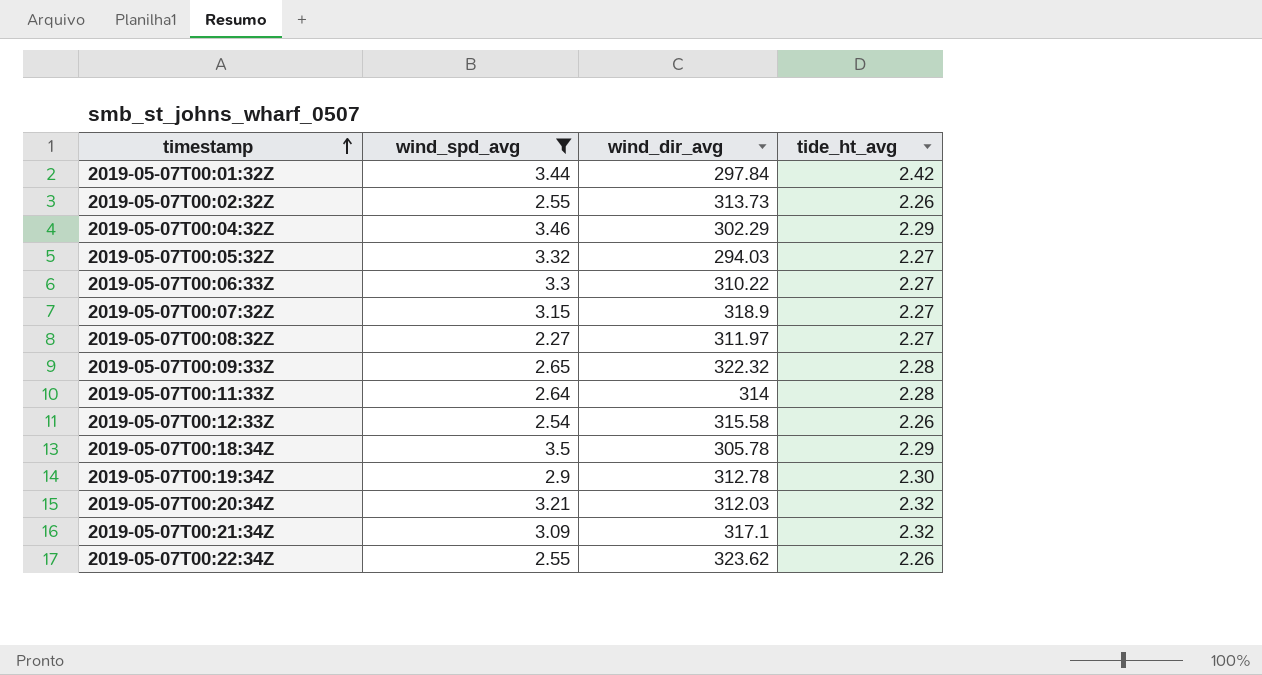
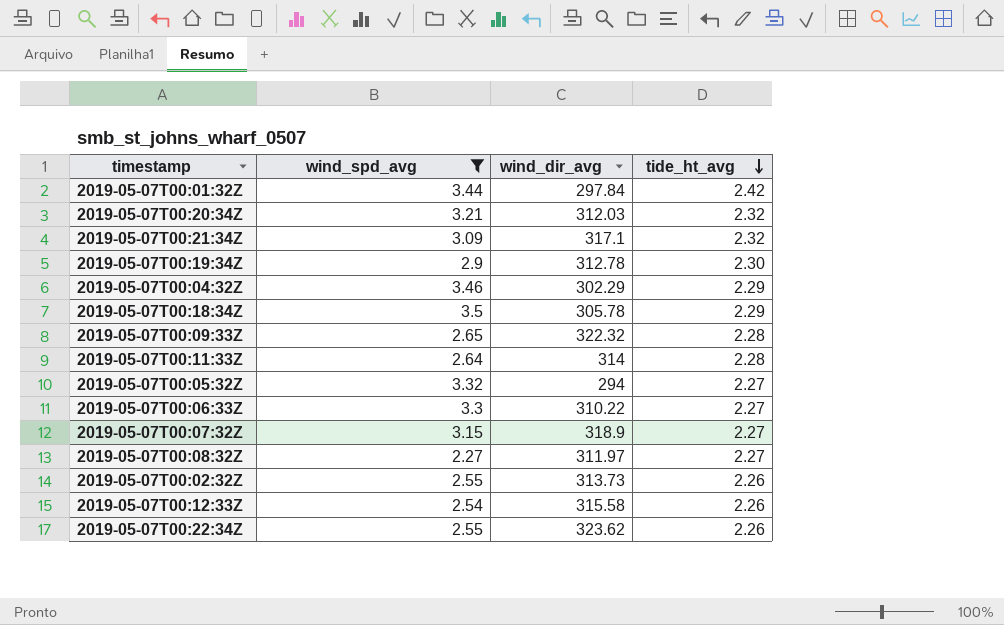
row order: timestamp ascending -> tide_ht_avg descending
2019-05-07T00:05:32Z | wind_dir_avg: 294.03 -> 294

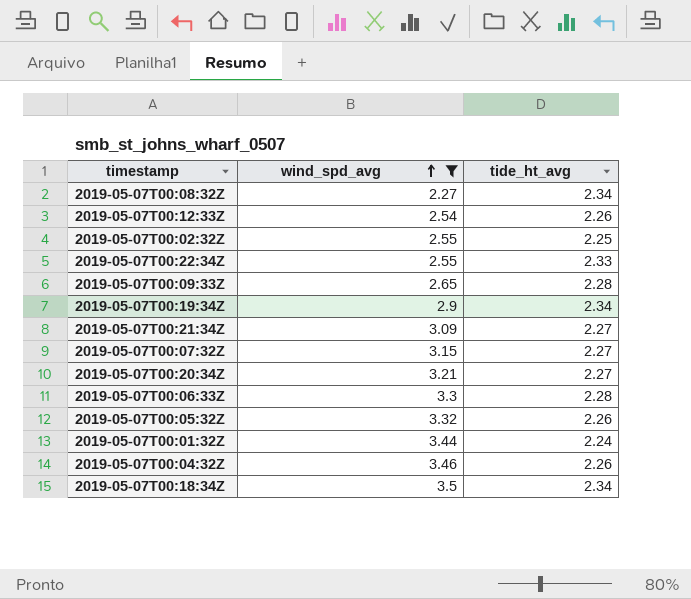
row order: tide_ht_avg descending -> wind_spd_avg ascending
column wind_dir_avg | position: 3 -> none
row 2019-05-07T00:11:33Z: 2.64 | 314 | 2.28 -> none
2019-05-07T00:08:32Z | tide_ht_avg: 2.27 -> 2.34
2019-05-07T00:02:32Z | tide_ht_avg: 2.26 -> 2.25
2019-05-07T00:22:34Z | tide_ht_avg: 2.26 -> 2.33
2019-05-07T00:19:34Z | tide_ht_avg: 2.30 -> 2.34
2019-05-07T00:21:34Z | tide_ht_avg: 2.32 -> 2.27
2019-05-07T00:20:34Z | tide_ht_avg: 2.32 -> 2.27
2019-05-07T00:06:33Z | tide_ht_avg: 2.27 -> 2.28
2019-05-07T00:05:32Z | tide_ht_avg: 2.27 -> 2.26
2019-05-07T00:01:32Z | tide_ht_avg: 2.42 -> 2.24
2019-05-07T00:04:32Z | tide_ht_avg: 2.29 -> 2.26
2019-05-07T00:18:34Z | tide_ht_avg: 2.29 -> 2.34

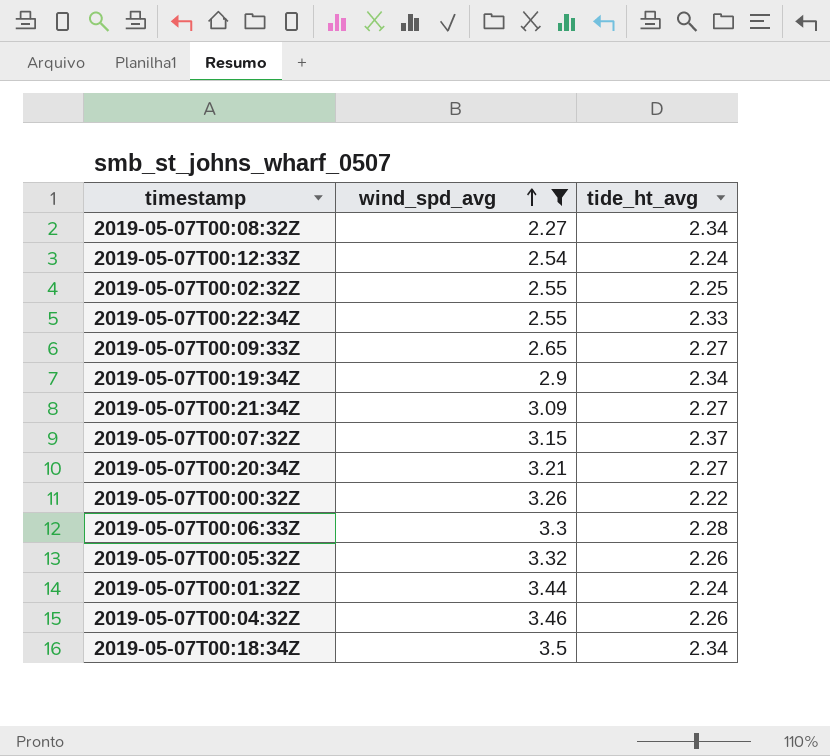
2019-05-07T00:12:33Z | tide_ht_avg: 2.26 -> 2.24
2019-05-07T00:09:33Z | tide_ht_avg: 2.28 -> 2.27
2019-05-07T00:07:32Z | tide_ht_avg: 2.27 -> 2.37
row 2019-05-07T00:00:32Z: none -> 3.26 | 2.22

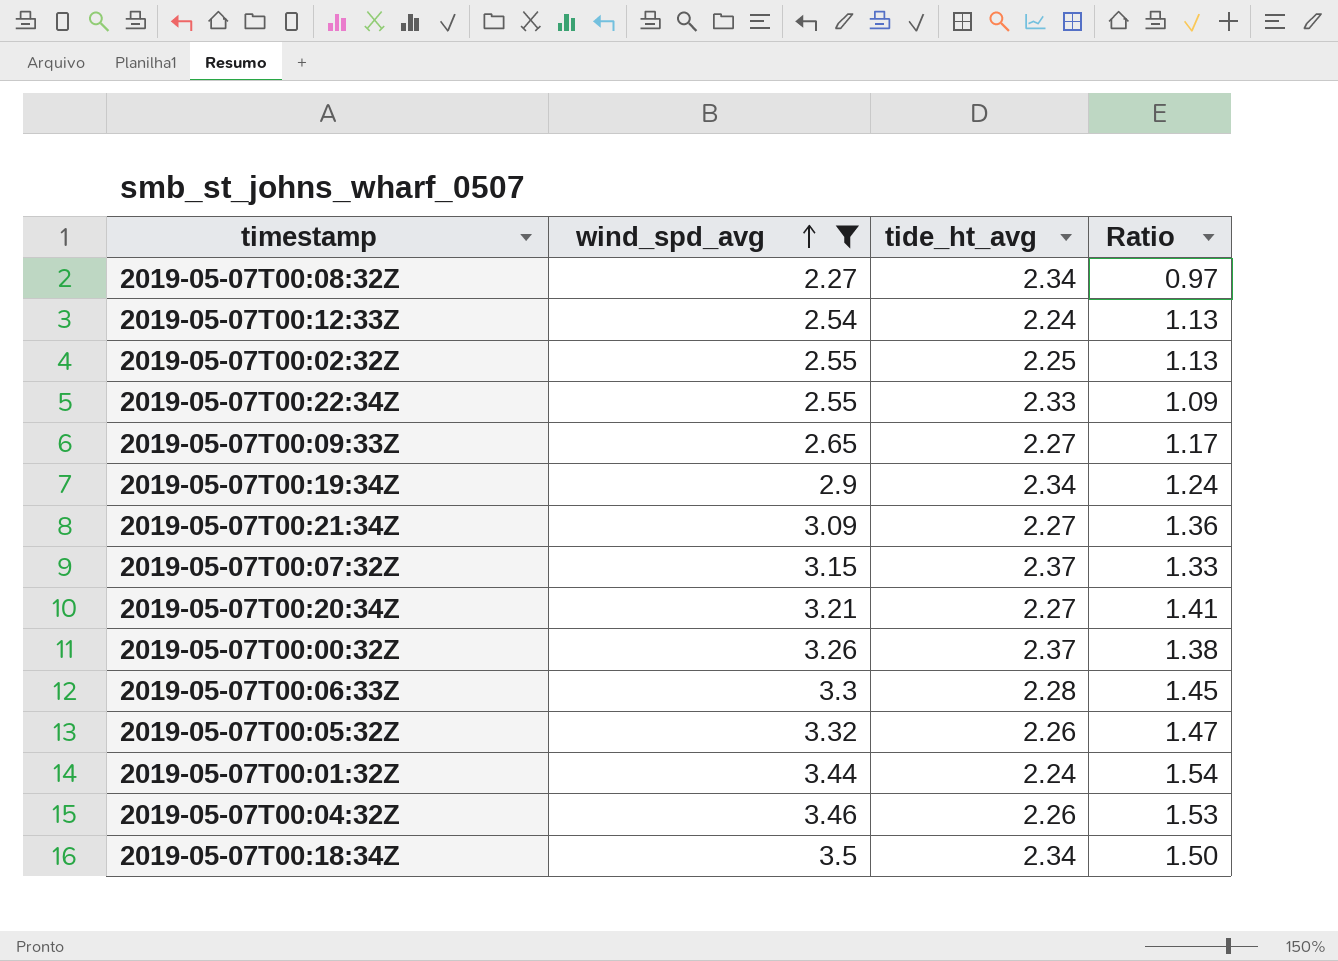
column Ratio | formula: none -> [wind_spd_avg] / [tide_ht_avg]
2019-05-07T00:00:32Z | tide_ht_avg: 2.22 -> 2.37

